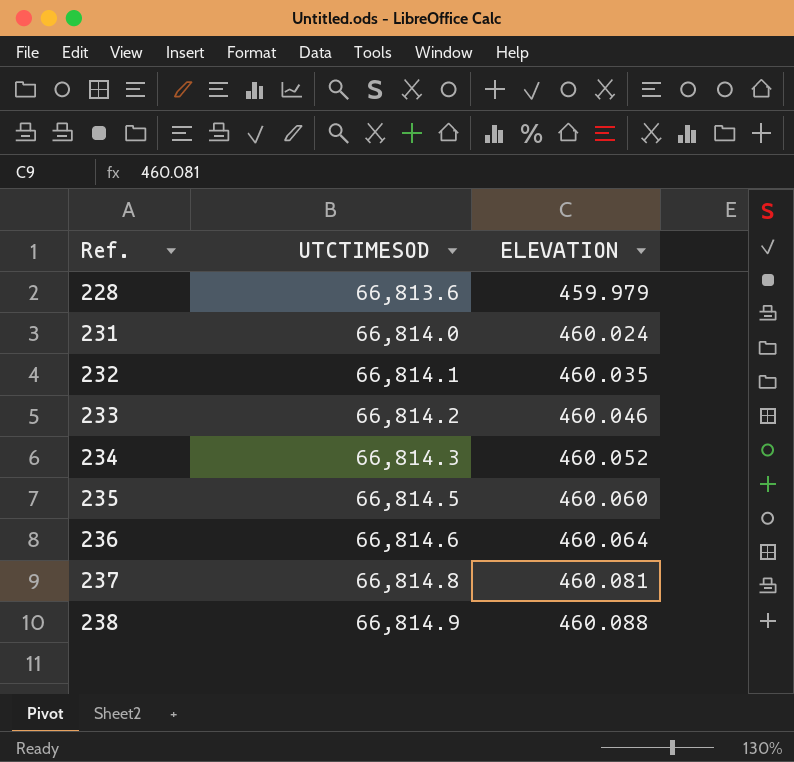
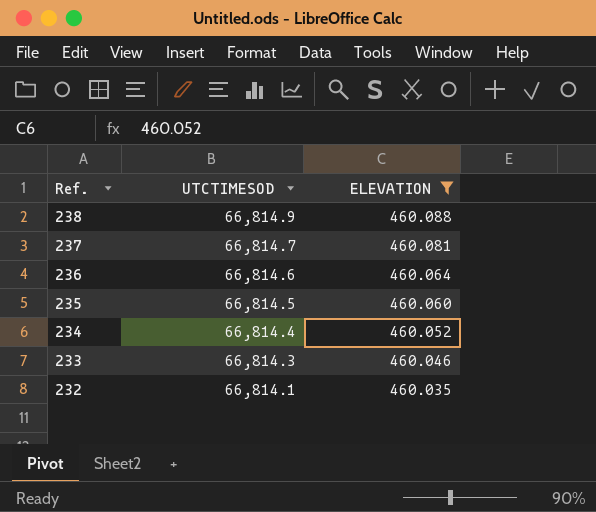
filter: none -> ELEVATION >= 460.035
row order: Ref. ascending -> Ref. descending
237 | UTCTIMESOD: 66,814.8 -> 66,814.7
234 | UTCTIMESOD: 66,814.3 -> 66,814.4
233 | UTCTIMESOD: 66,814.2 -> 66,814.3

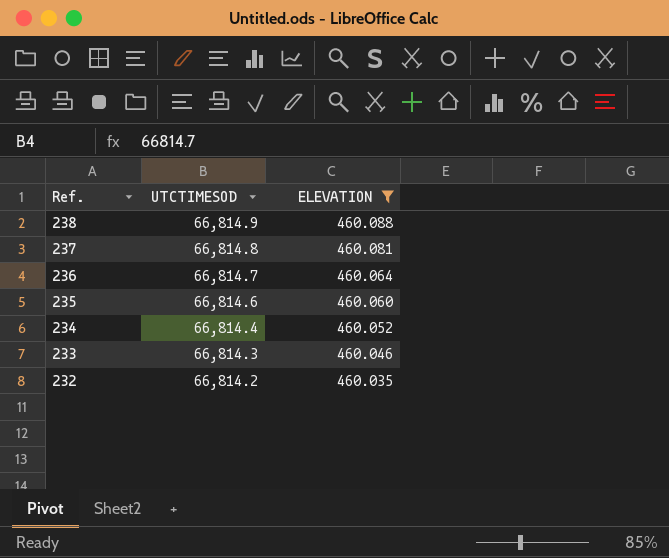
237 | UTCTIMESOD: 66,814.7 -> 66,814.8
236 | UTCTIMESOD: 66,814.6 -> 66,814.7
235 | UTCTIMESOD: 66,814.5 -> 66,814.6
232 | UTCTIMESOD: 66,814.1 -> 66,814.2

